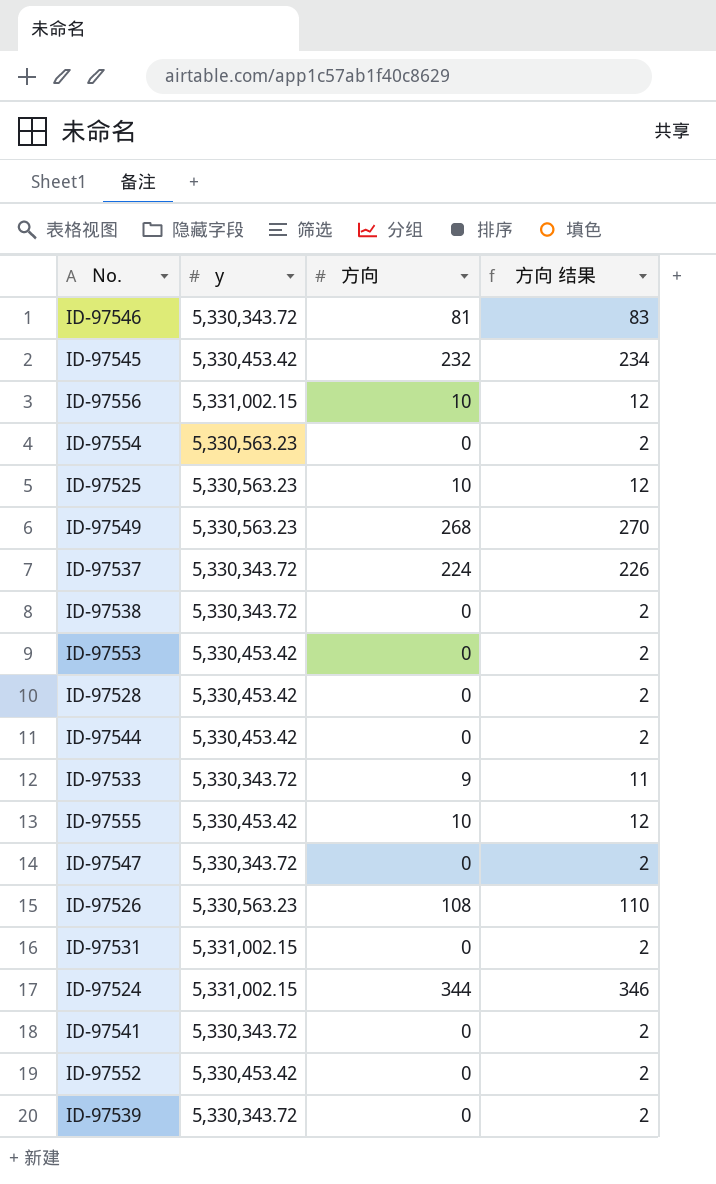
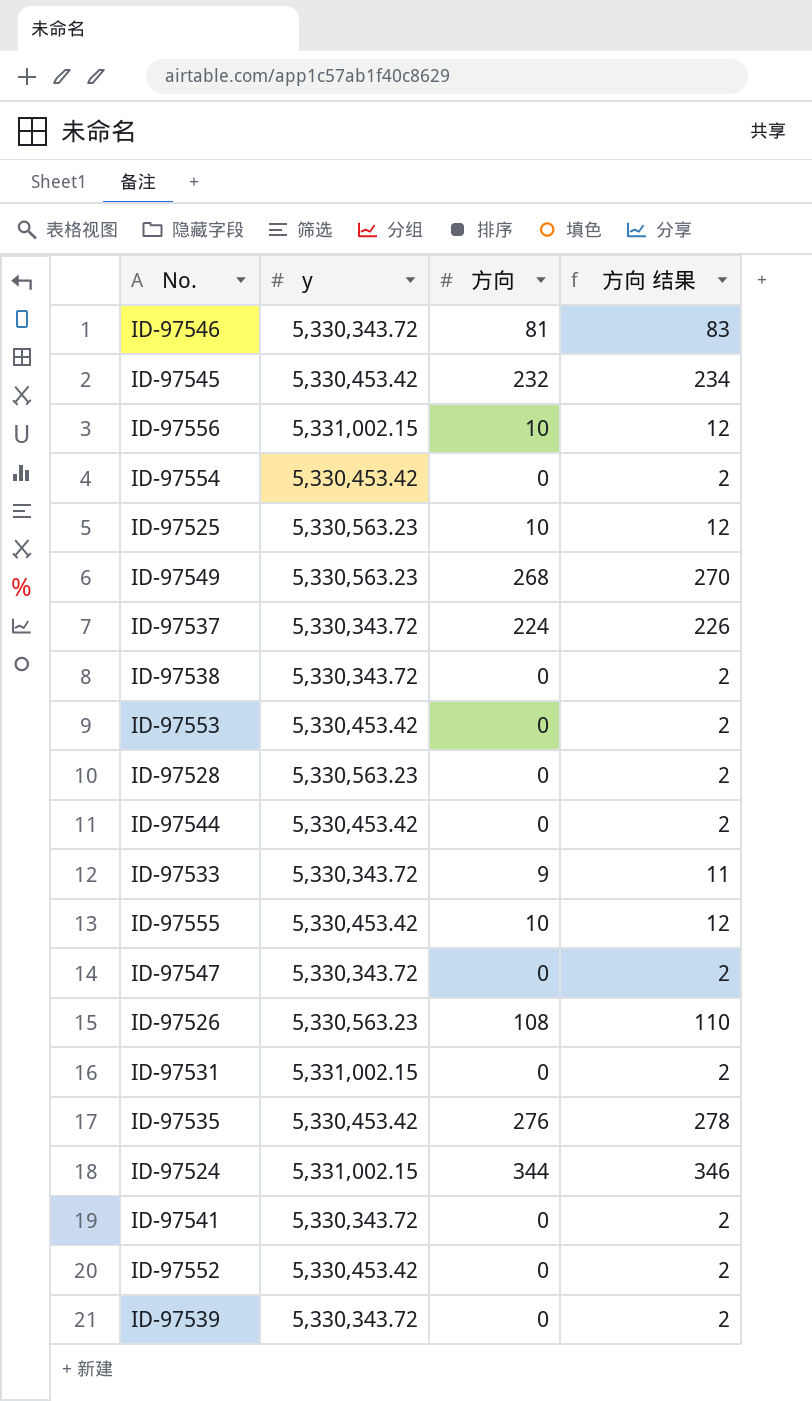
ID-97554 | y: 5,330,563.23 -> 5,330,453.42
ID-97528 | y: 5,330,453.42 -> 5,330,563.23
row ID-97535: none -> 5,330,453.42 | 276 | 278

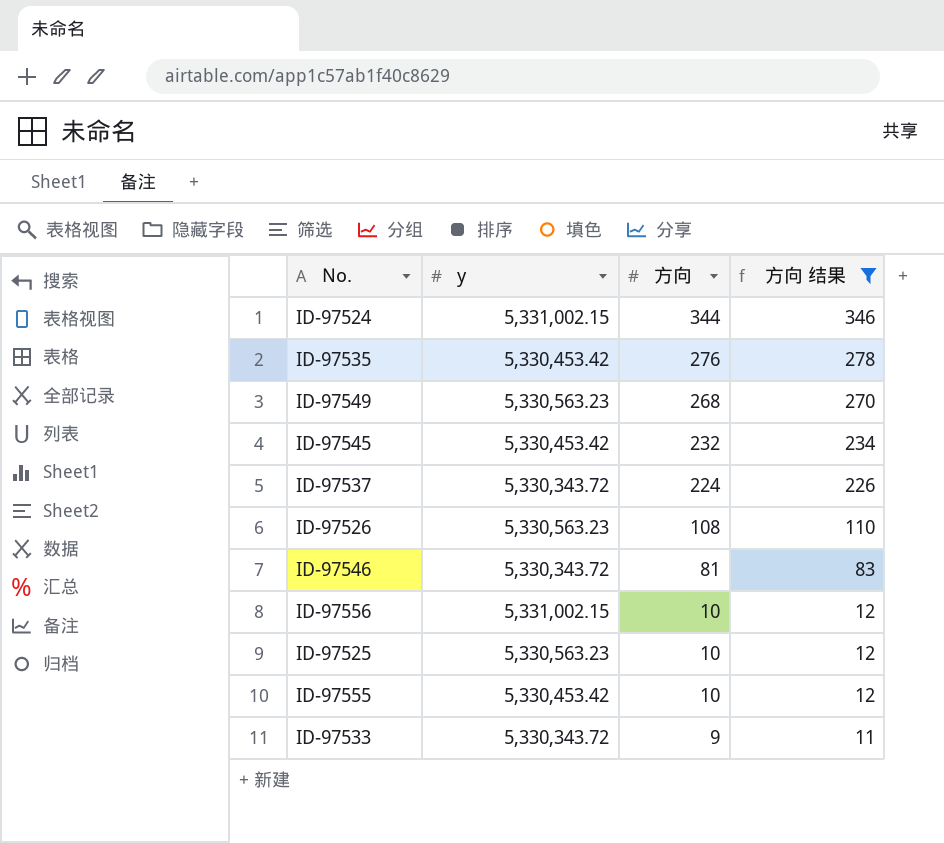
filter: none -> 方向 结果 != 2
row order: none -> 方向 descending

